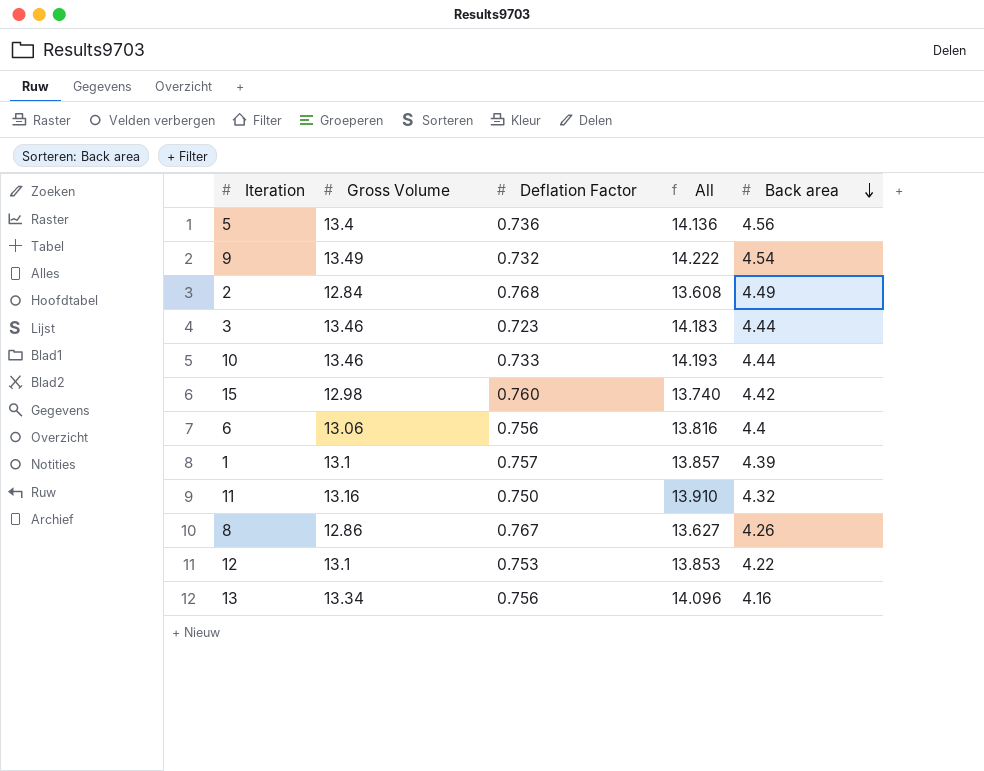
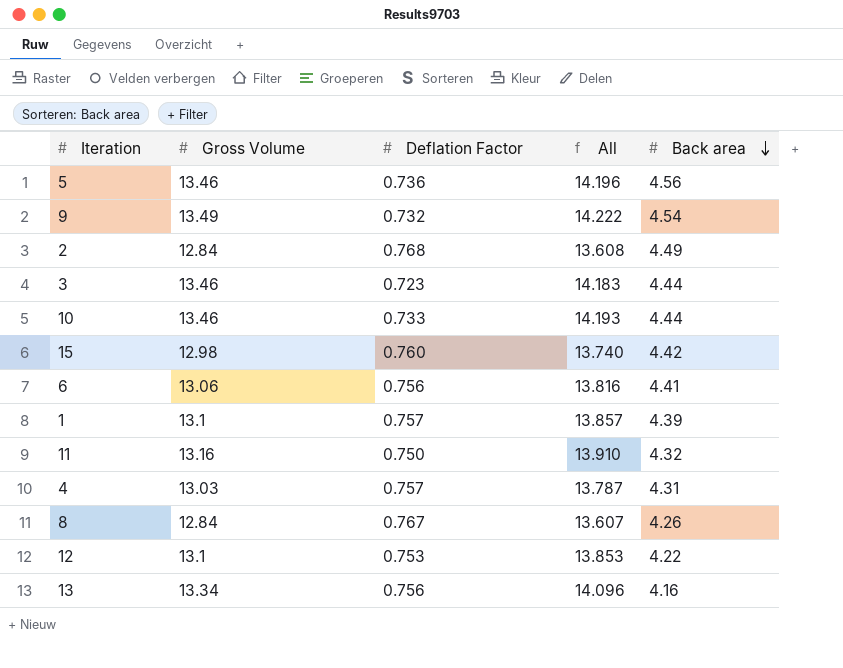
5 | Gross Volume: 13.4 -> 13.46
5 | All: 14.136 -> 14.196
6 | Back area: 4.4 -> 4.41
row 4: none -> 13.03 | 0.757 | 13.787 | 4.31
8 | Gross Volume: 12.86 -> 12.84
8 | All: 13.627 -> 13.607

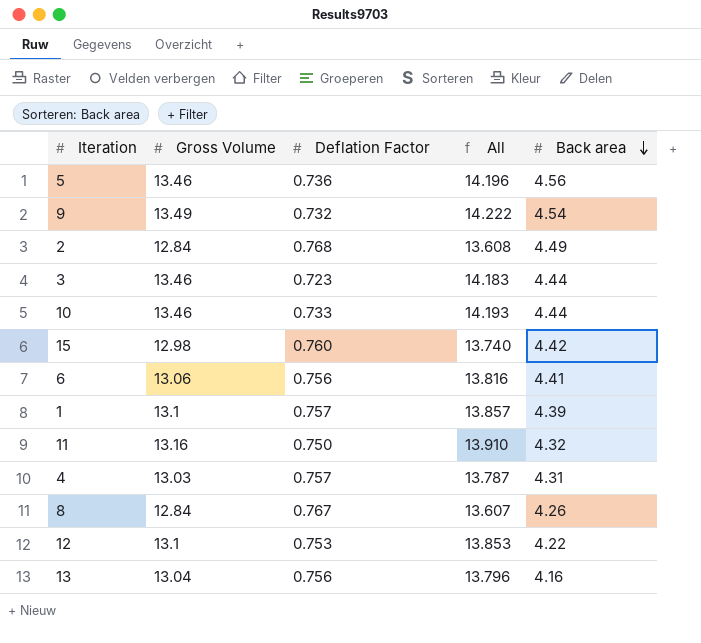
13 | Gross Volume: 13.34 -> 13.04
13 | All: 14.096 -> 13.796

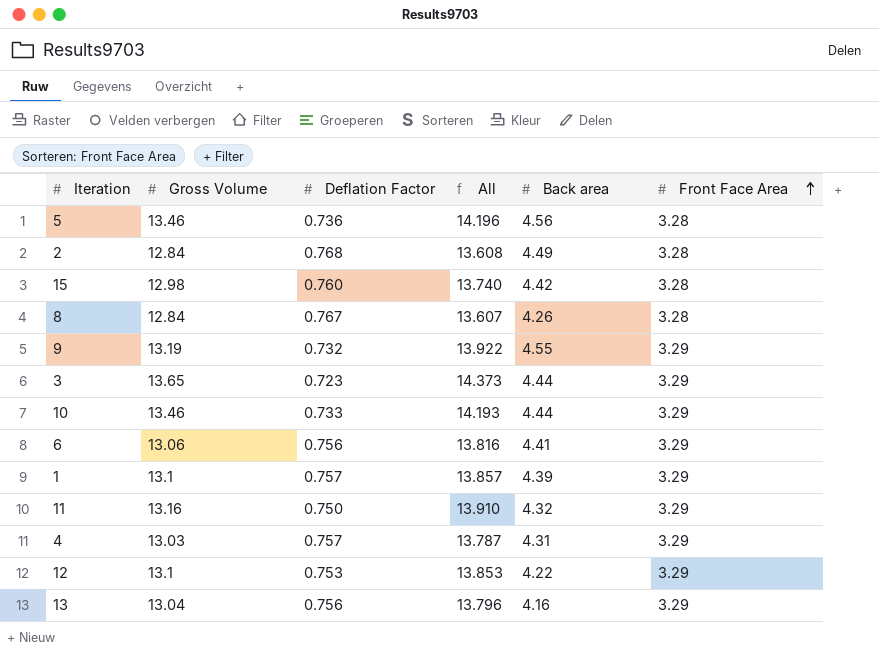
row order: Back area descending -> Front Face Area ascending
column Front Face Area | position: none -> 6
9 | Gross Volume: 13.49 -> 13.19
9 | All: 14.222 -> 13.922
9 | Back area: 4.54 -> 4.55
3 | Gross Volume: 13.46 -> 13.65
3 | All: 14.183 -> 14.373

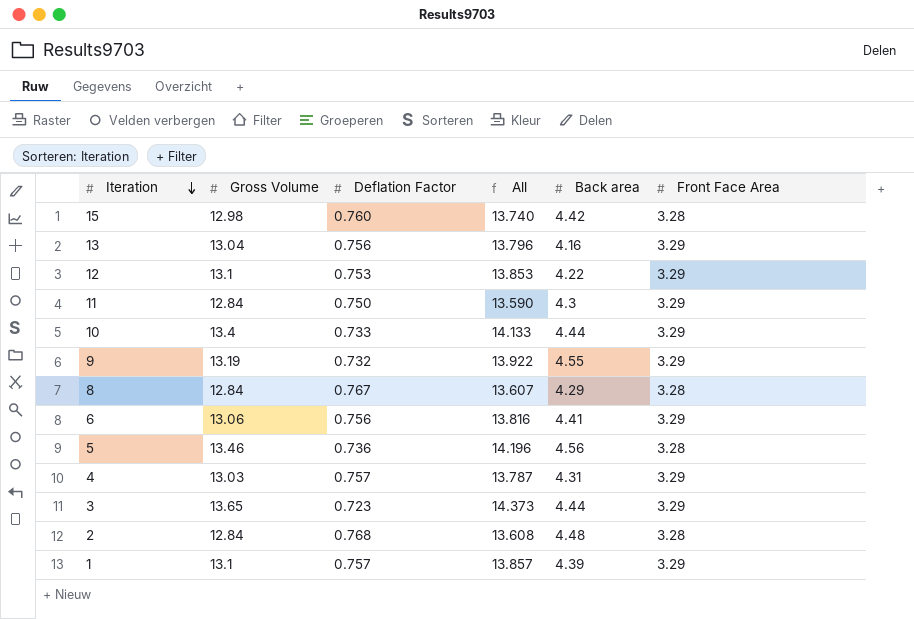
row order: Front Face Area ascending -> Iteration descending
11 | Gross Volume: 13.16 -> 12.84
11 | All: 13.910 -> 13.590
11 | Back area: 4.32 -> 4.3
10 | Gross Volume: 13.46 -> 13.4
10 | All: 14.193 -> 14.133
8 | Back area: 4.26 -> 4.29
2 | Back area: 4.49 -> 4.48

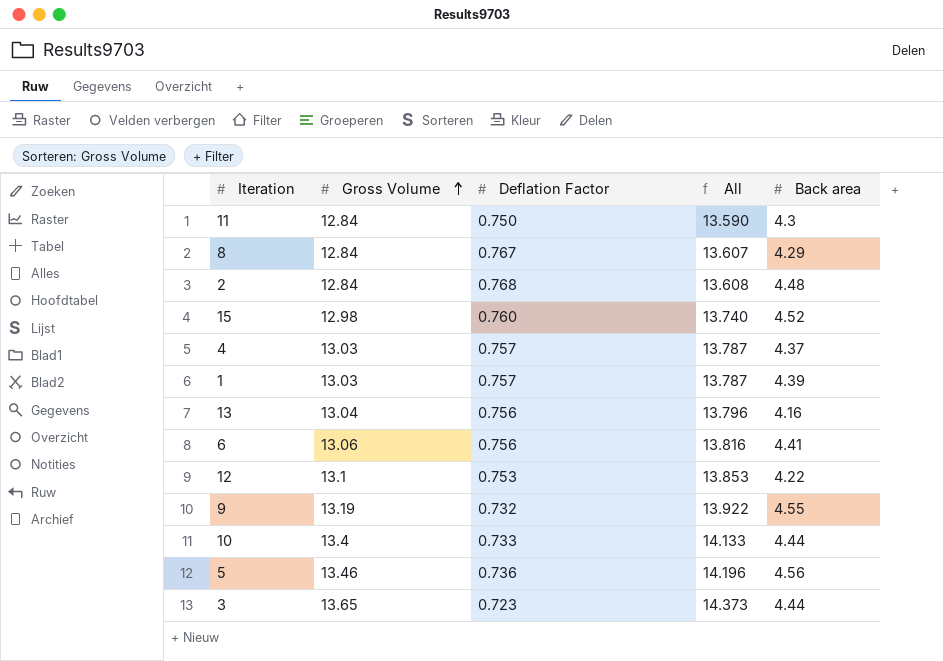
row order: Iteration descending -> Gross Volume ascending
column Front Face Area | position: 6 -> none
15 | Back area: 4.42 -> 4.52
4 | Back area: 4.31 -> 4.37
1 | Gross Volume: 13.1 -> 13.03
1 | All: 13.857 -> 13.787

